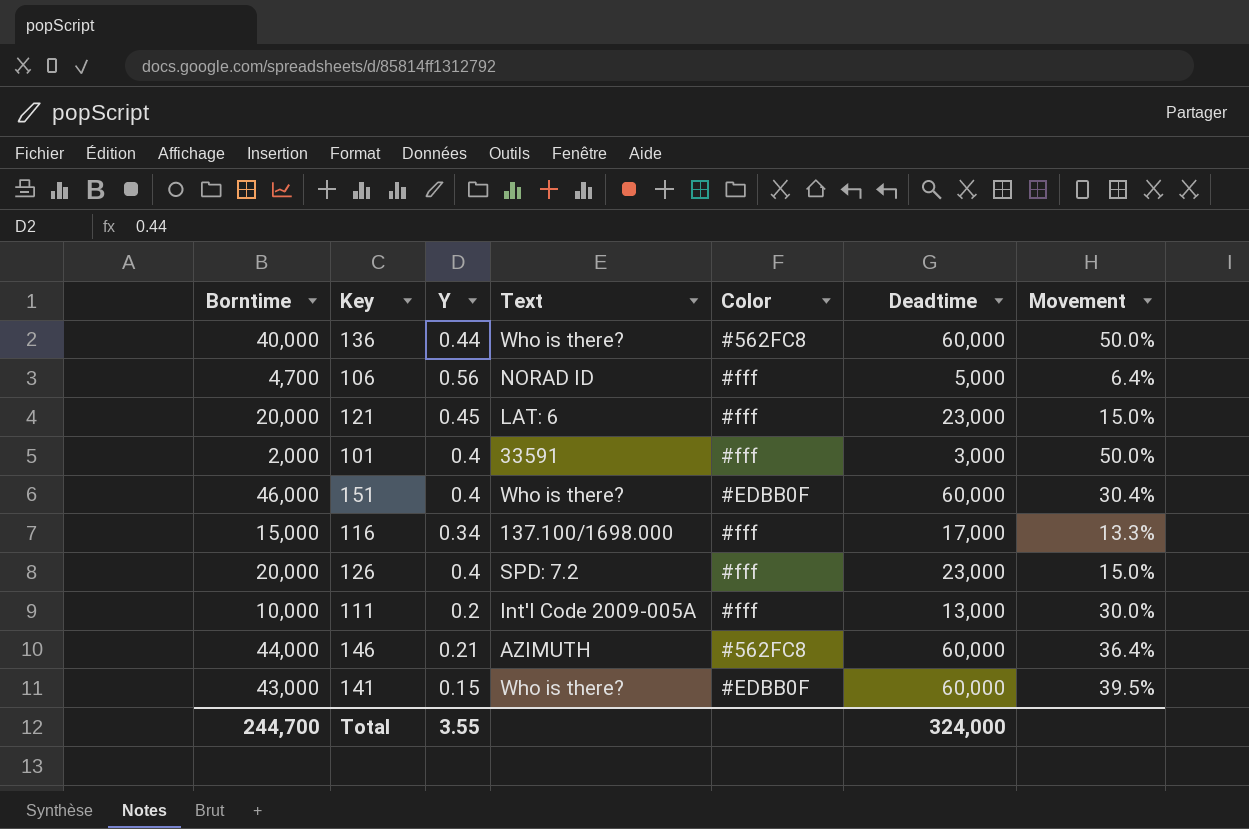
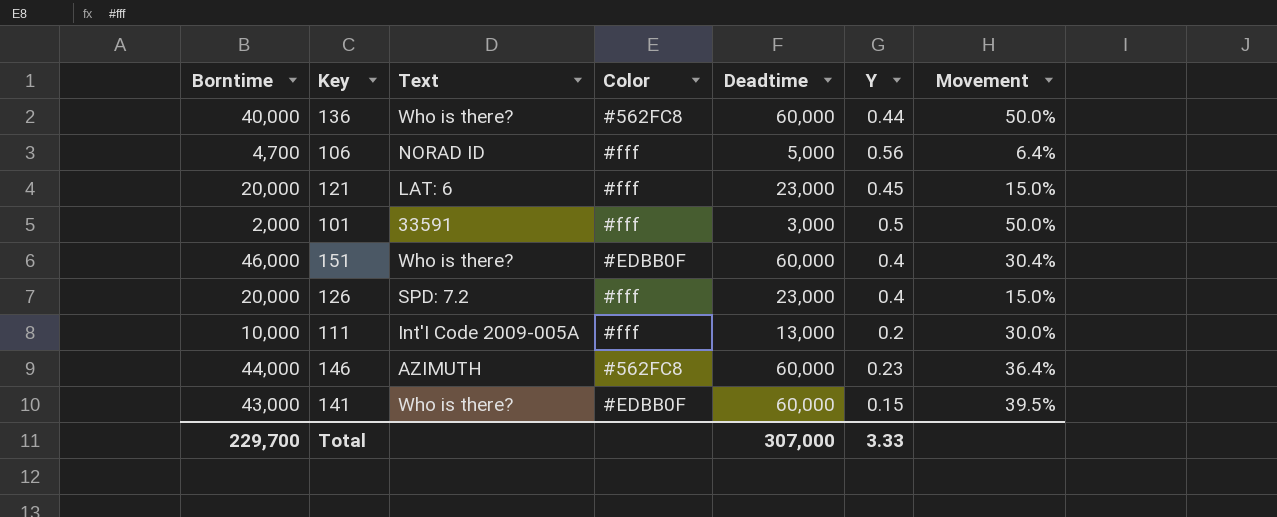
column Y | position: 3 -> 6
row 116: 15,000 | 0.34 | 137.100/1698.000 | #fff | 17,000 | 13.3% -> none
101 | Y: 0.4 -> 0.5
146 | Y: 0.21 -> 0.23
Total | Borntime: 244,700 -> 229,700
Total | Deadtime: 324,000 -> 307,000
Total | Y: 3.55 -> 3.33

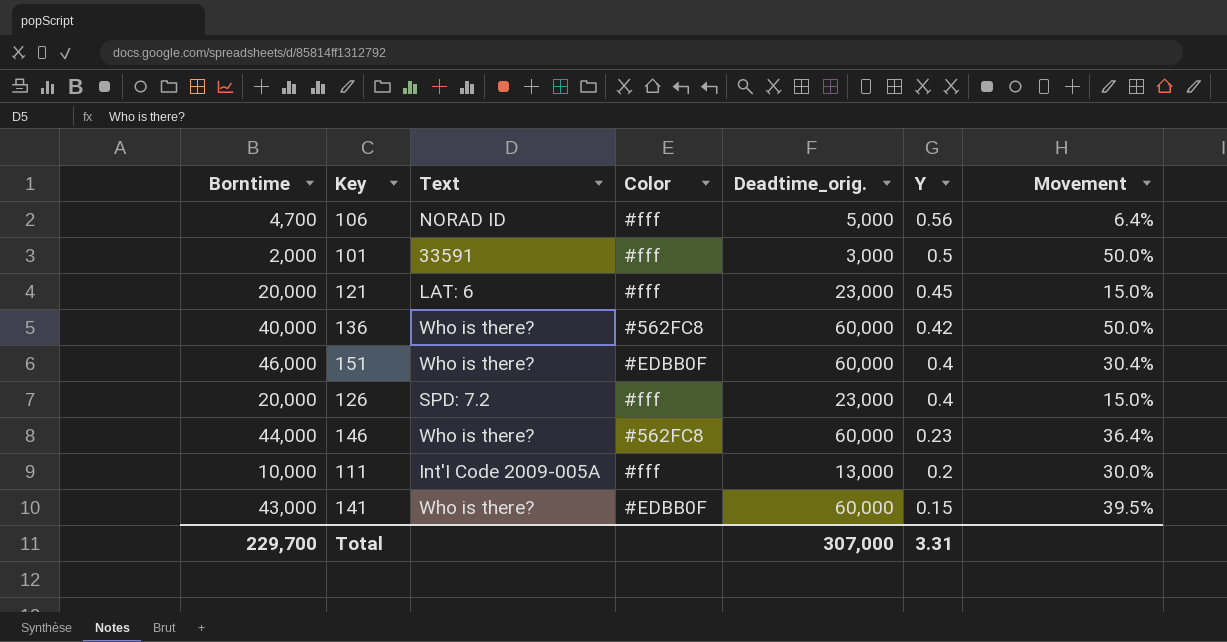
row order: none -> Y descending
column name: Deadtime -> Deadtime_orig.
136 | Y: 0.44 -> 0.42
146 | Text: AZIMUTH -> Who is there?
Total | Y: 3.33 -> 3.31

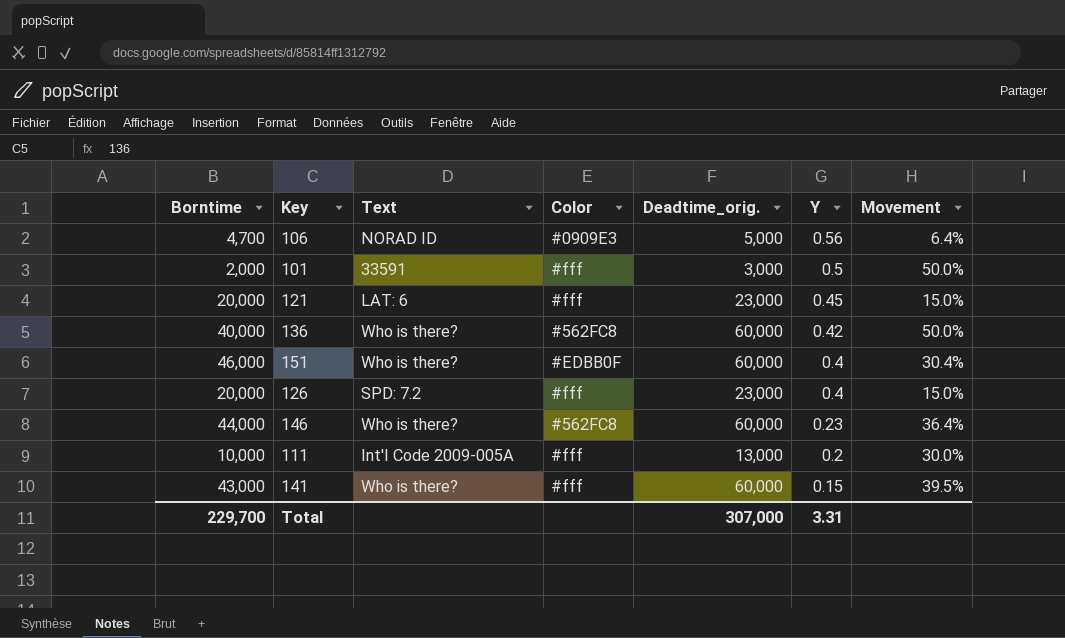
106 | Color: #fff -> #0909E3
141 | Color: #EDBB0F -> #fff

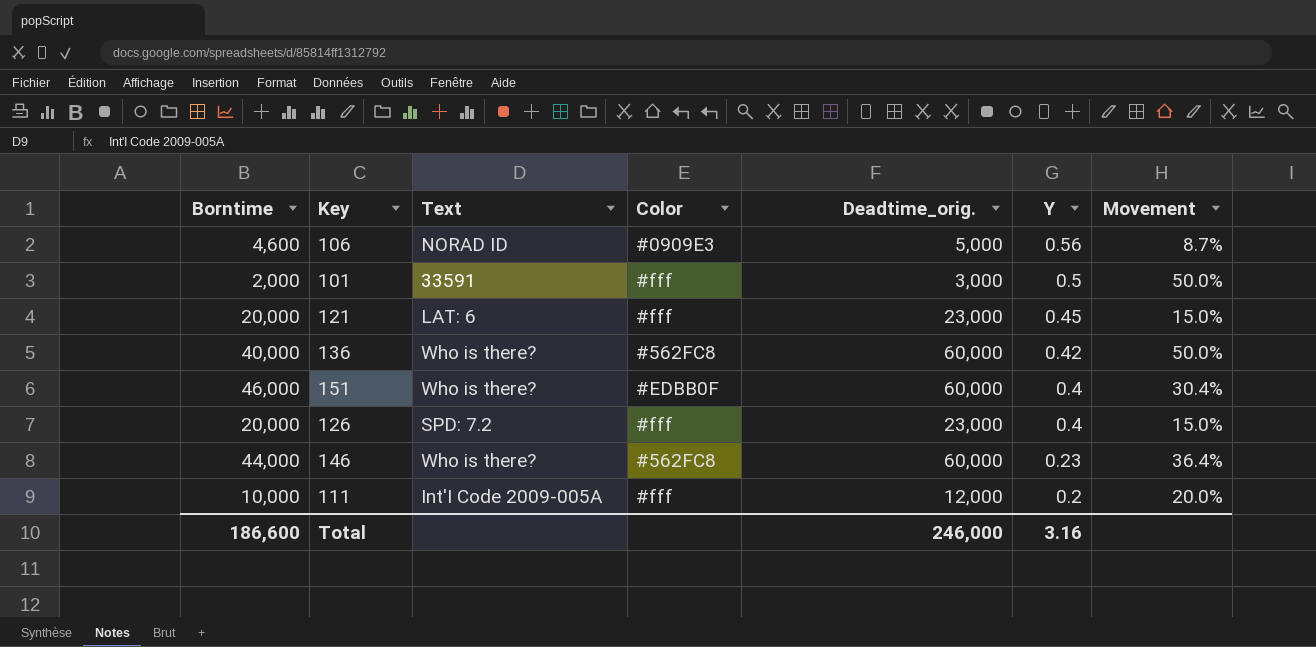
row 141: 43,000 | Who is there? | #fff | 60,000 | 0.15 | 39.5% -> none
106 | Borntime: 4,700 -> 4,600
106 | Movement: 6.4% -> 8.7%
111 | Deadtime_orig.: 13,000 -> 12,000
111 | Movement: 30.0% -> 20.0%
Total | Borntime: 229,700 -> 186,600
Total | Deadtime_orig.: 307,000 -> 246,000
Total | Y: 3.31 -> 3.16

